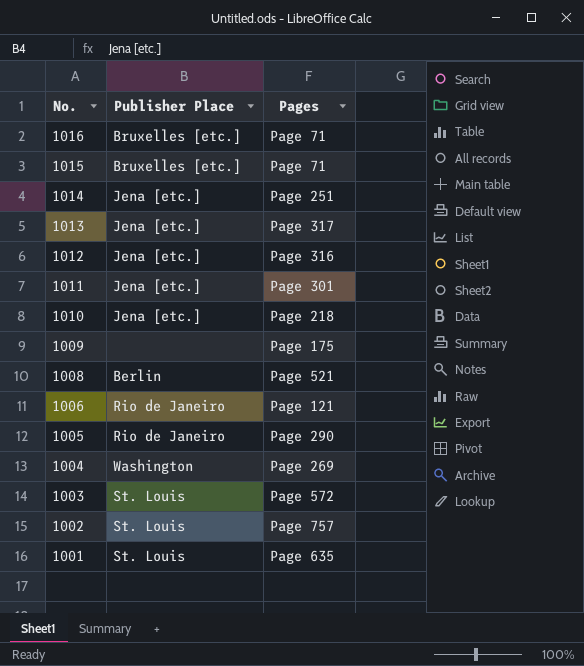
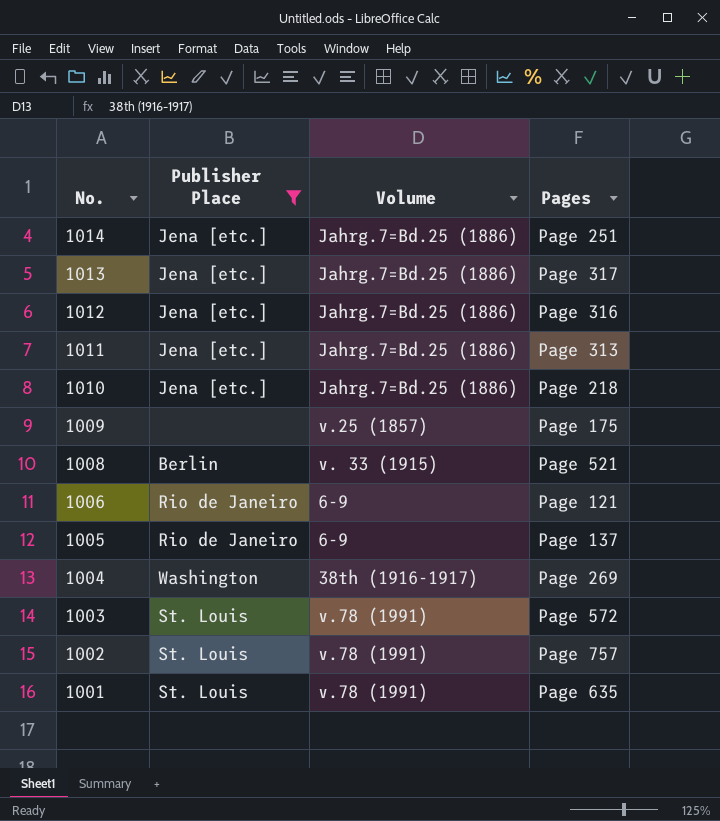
filter: none -> Publisher Place != Bruxelles [etc.]
column Volume | position: none -> 3
1011 | Pages: Page 301 -> Page 313
1005 | Pages: Page 290 -> Page 137

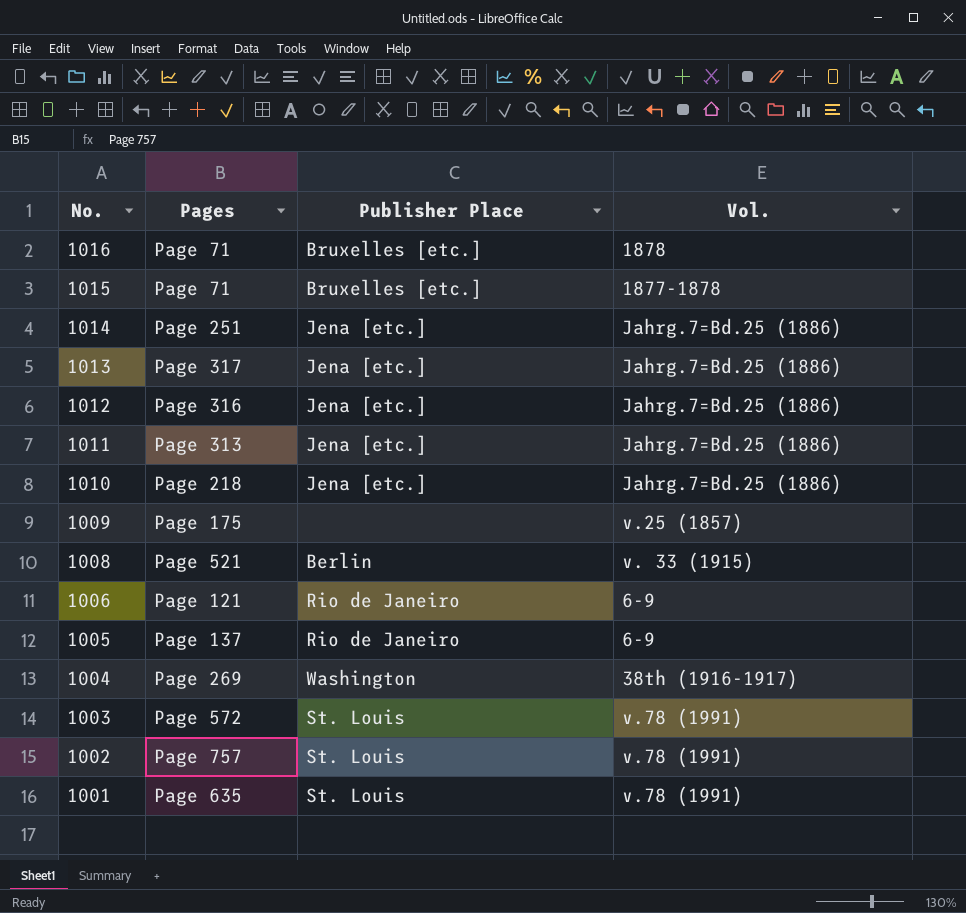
filter: Publisher Place != Bruxelles [etc.] -> none
column Pages | position: 4 -> 2
column name: Volume -> Vol.

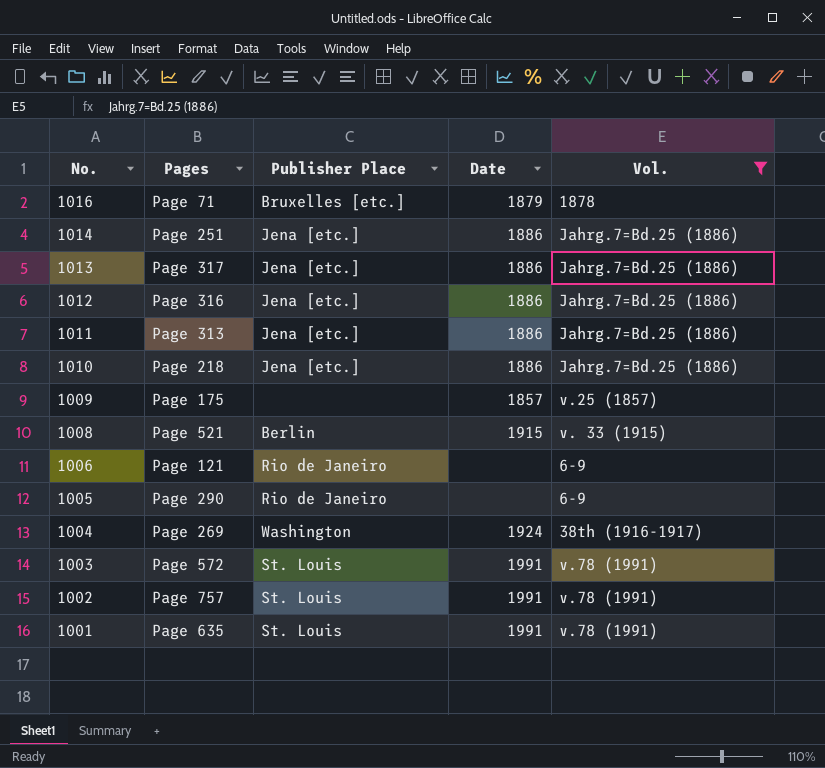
filter: none -> Vol. != 1877-1878
column Date | position: none -> 4
1005 | Pages: Page 137 -> Page 290

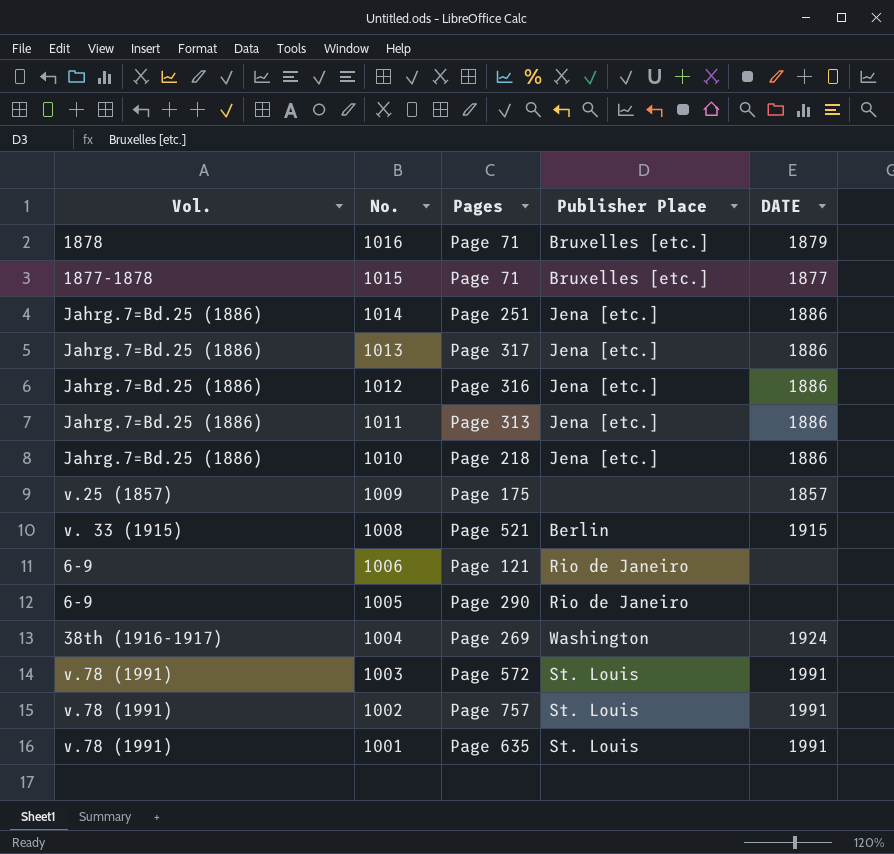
filter: Vol. != 1877-1878 -> none
column Vol. | position: 5 -> 1
column name: Date -> DATE

